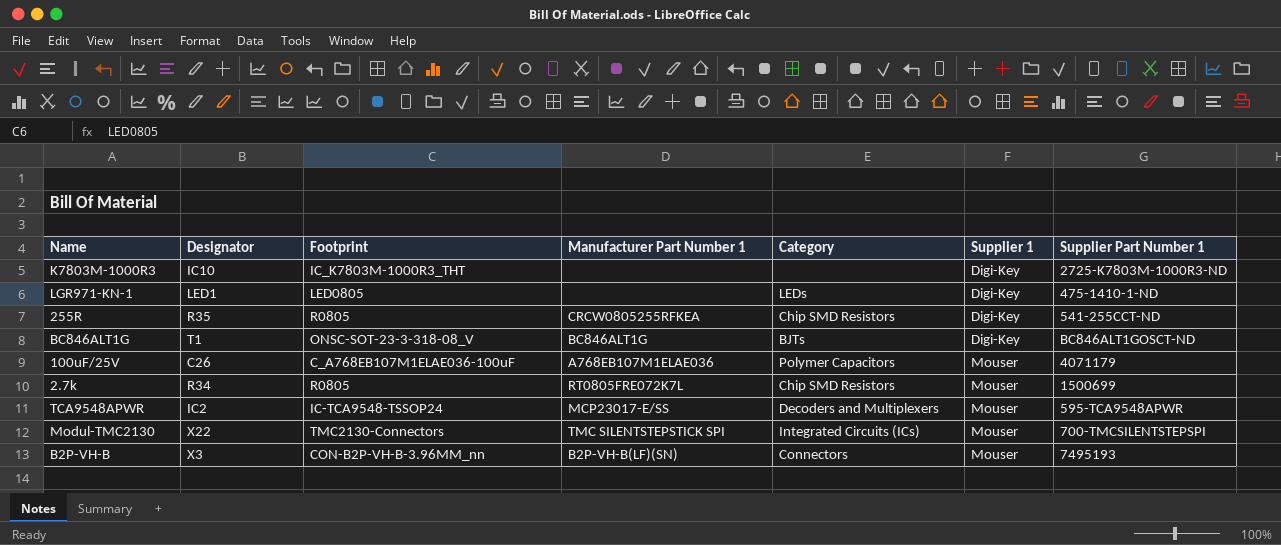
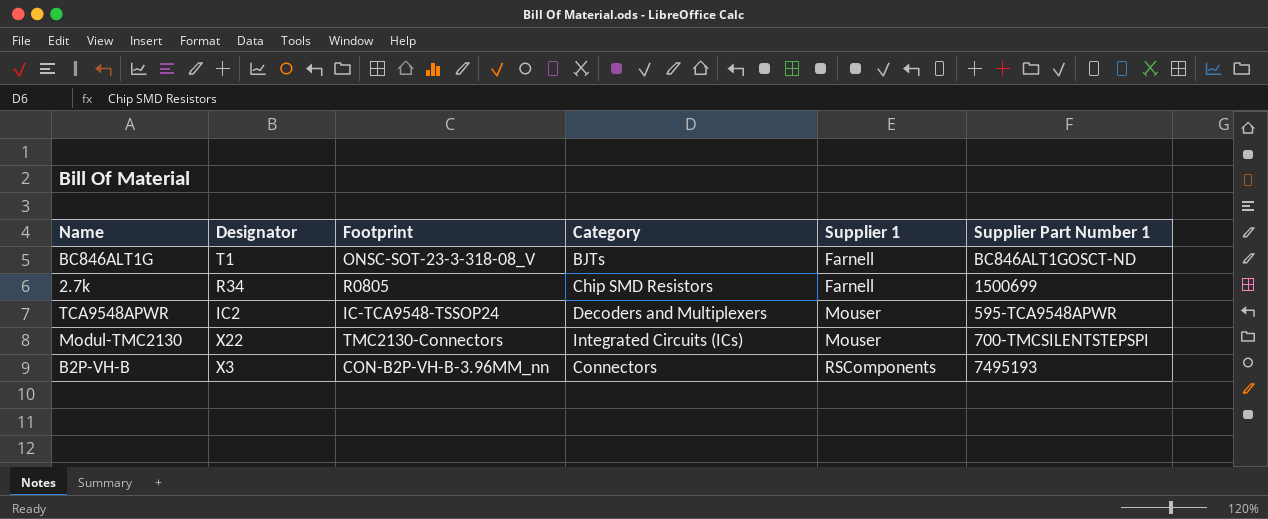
column Manufacturer Part Number 1 | position: 4 -> none
row K7803M-1000R3: IC10 | IC_K7803M-1000R3_THT | none | none | Digi-Key | 2725-K7803M-1000R3-ND -> none
row LGR971-KN-1: LED1 | LED0805 | none | LEDs | Digi-Key | 475-1410-1-ND -> none
row 255R: R35 | R0805 | CRCW0805255RFKEA | Chip SMD Resistors | Digi-Key | 541-255CCT-ND -> none
row 100uF/25V: C26 | C_A768EB107M1ELAE036-100uF | A768EB107M1ELAE036 | Polymer Capacitors | Mouser | 4071179 -> none
BC846ALT1G | Supplier 1: Digi-Key -> Farnell
2.7k | Supplier 1: Mouser -> Farnell
B2P-VH-B | Supplier 1: Mouser -> RSComponents

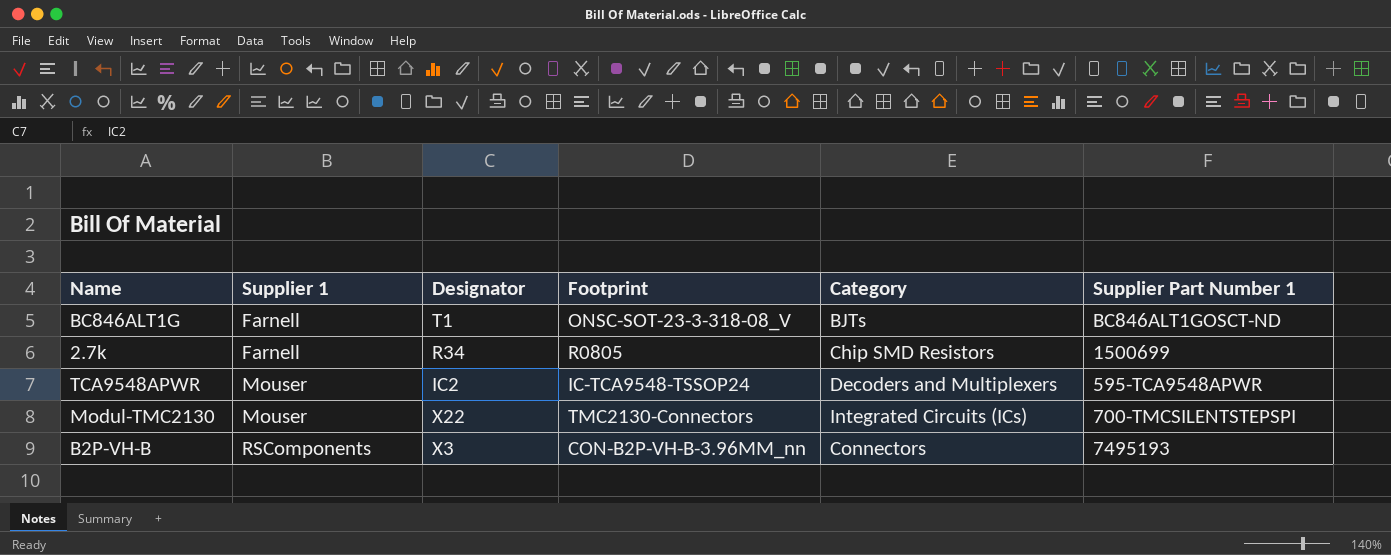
column Supplier 1 | position: 5 -> 2

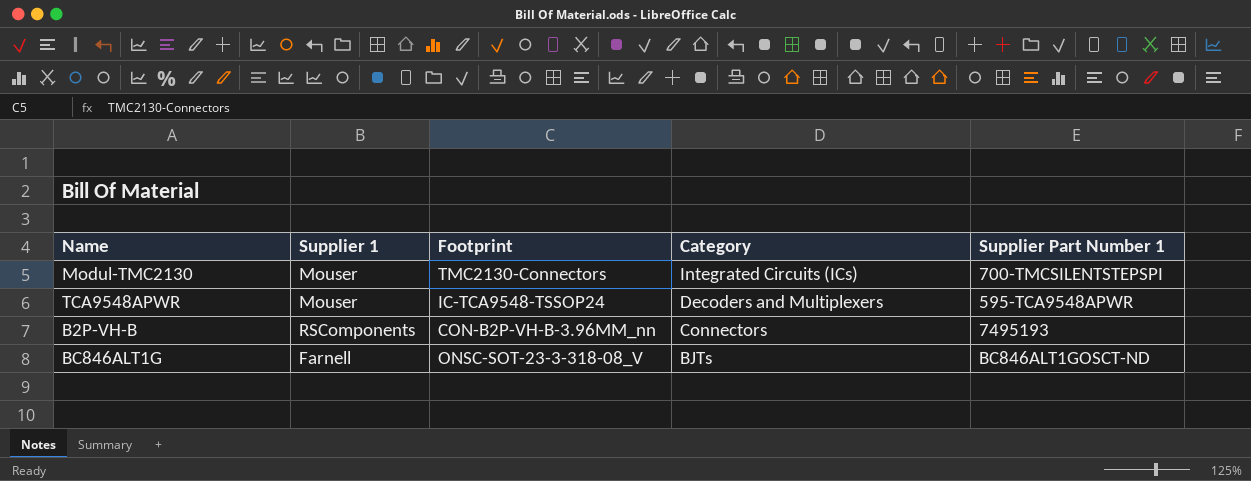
row order: Supplier 1 ascending -> Category descending
column Designator | position: 3 -> none
row 2.7k: Farnell | R34 | R0805 | Chip SMD Resistors | 1500699 -> none

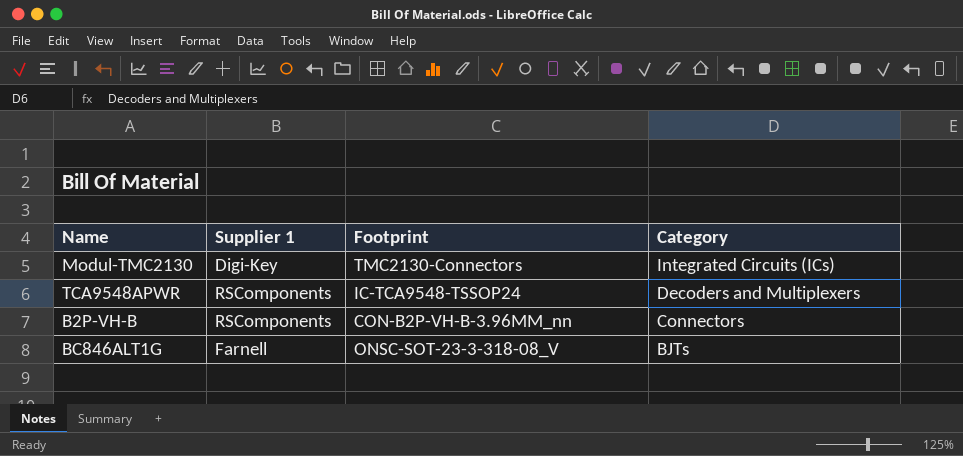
column Supplier Part Number 1 | position: 5 -> none
Modul-TMC2130 | Supplier 1: Mouser -> Digi-Key
TCA9548APWR | Supplier 1: Mouser -> RSComponents

